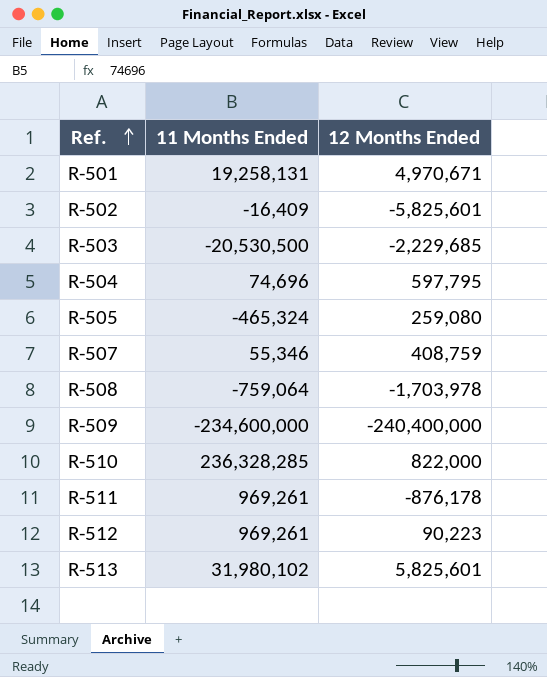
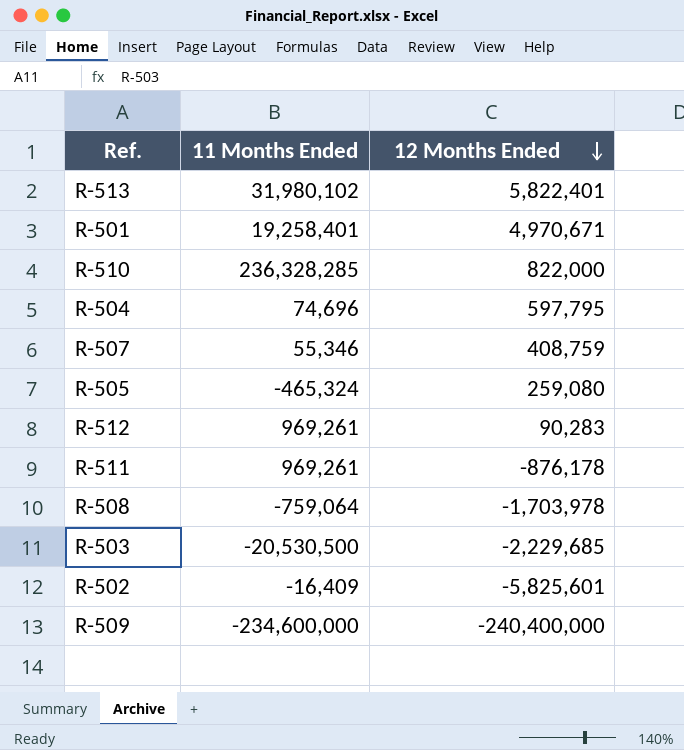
row order: Ref. ascending -> 12 Months Ended descending
R-513 | 12 Months Ended: 5,825,601 -> 5,822,401
R-501 | 11 Months Ended: 19,258,131 -> 19,258,401
R-512 | 12 Months Ended: 90,223 -> 90,283

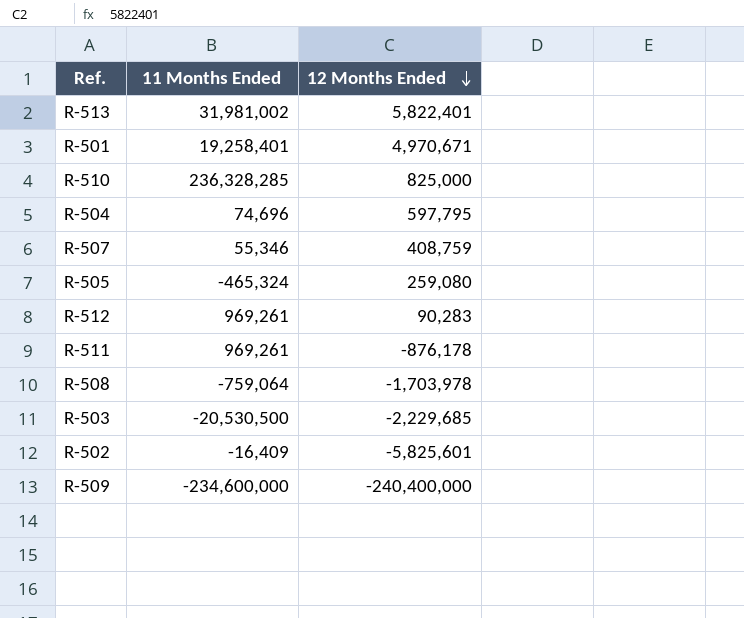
R-513 | 11 Months Ended: 31,980,102 -> 31,981,002
R-510 | 12 Months Ended: 822,000 -> 825,000

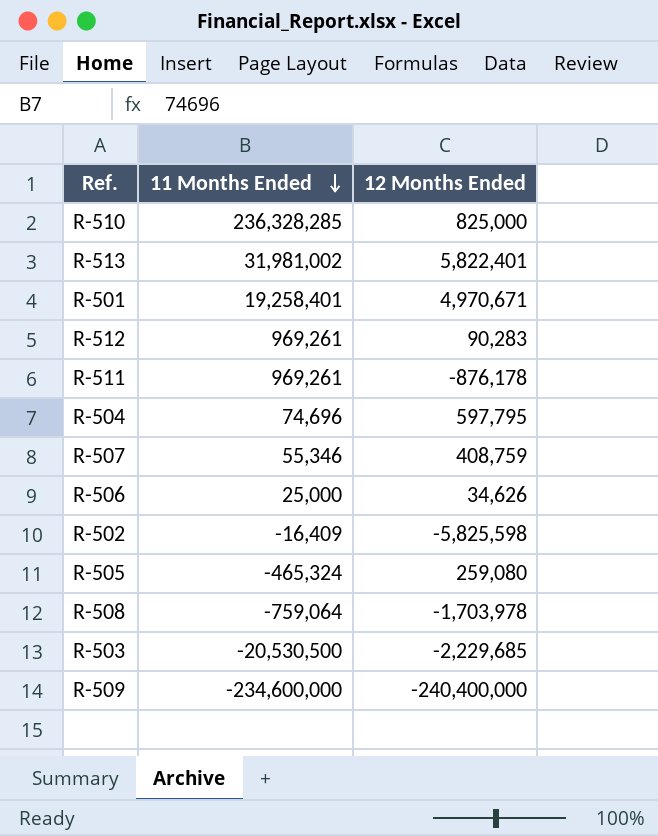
row order: 12 Months Ended descending -> 11 Months Ended descending
row R-506: none -> 25,000 | 34,626
R-502 | 12 Months Ended: -5,825,601 -> -5,825,598

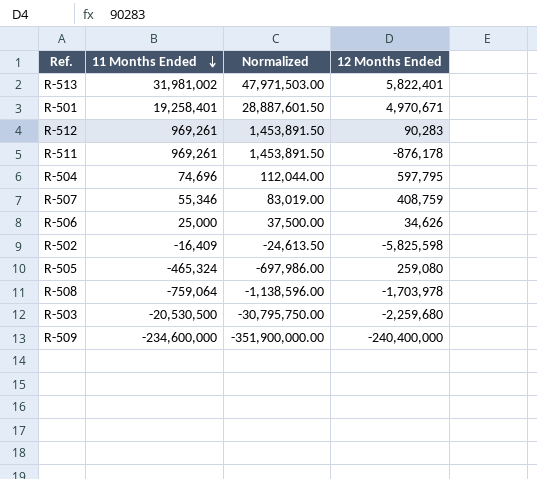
column Normalized | formula: none -> [11 Months Ended] * 1.5
row R-510: 236,328,285 | 825,000 -> none
R-503 | 12 Months Ended: -2,229,685 -> -2,259,680

